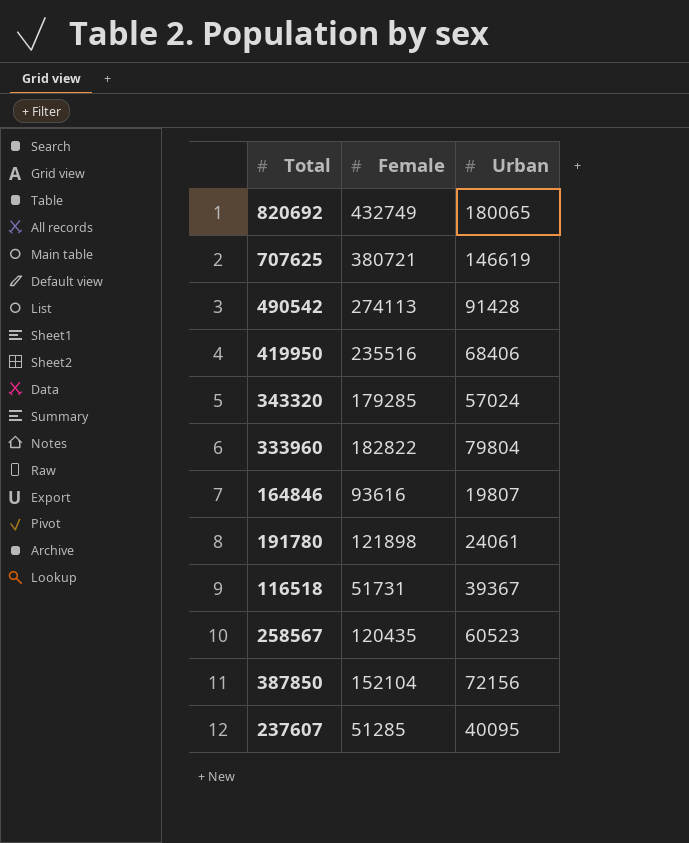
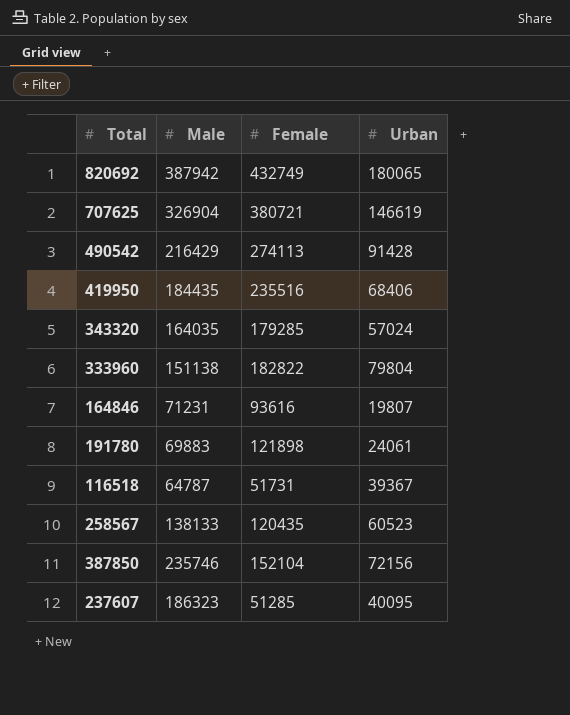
column Male | position: none -> 2

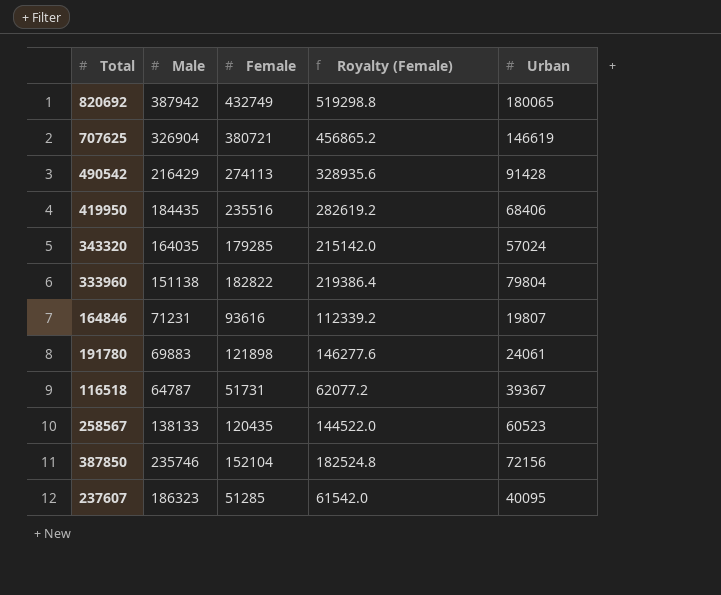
column Royalty (Female) | formula: none -> [Female] * 1.2

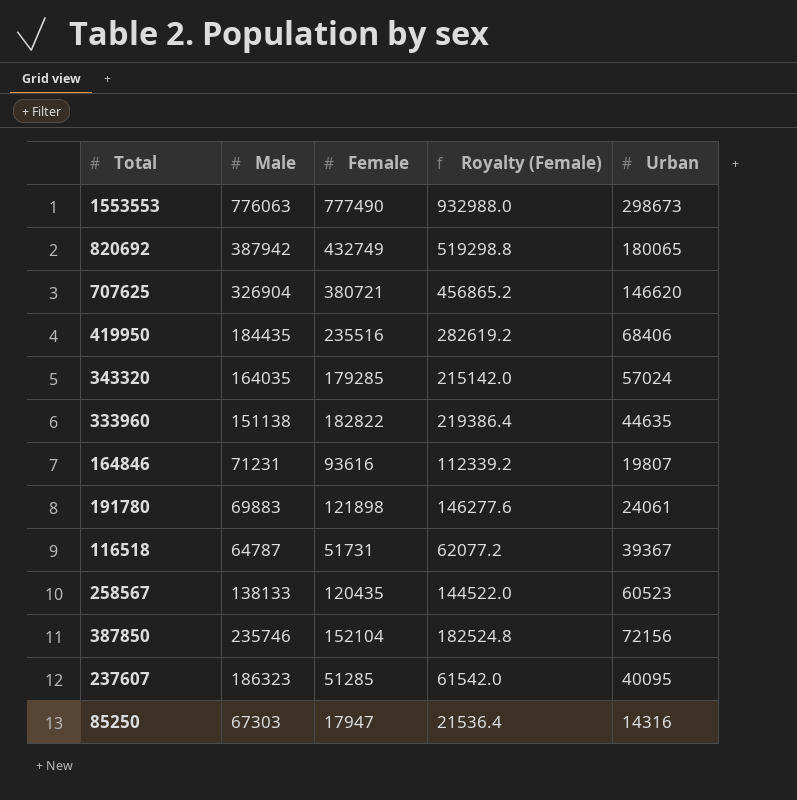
row 490542: 216429 | 274113 | 328935.6 | 91428 -> none
row 1553553: none -> 776063 | 777490 | 932988.0 | 298673
707625 | Urban: 146619 -> 146620
333960 | Urban: 79804 -> 44635
row 85250: none -> 67303 | 17947 | 21536.4 | 14316

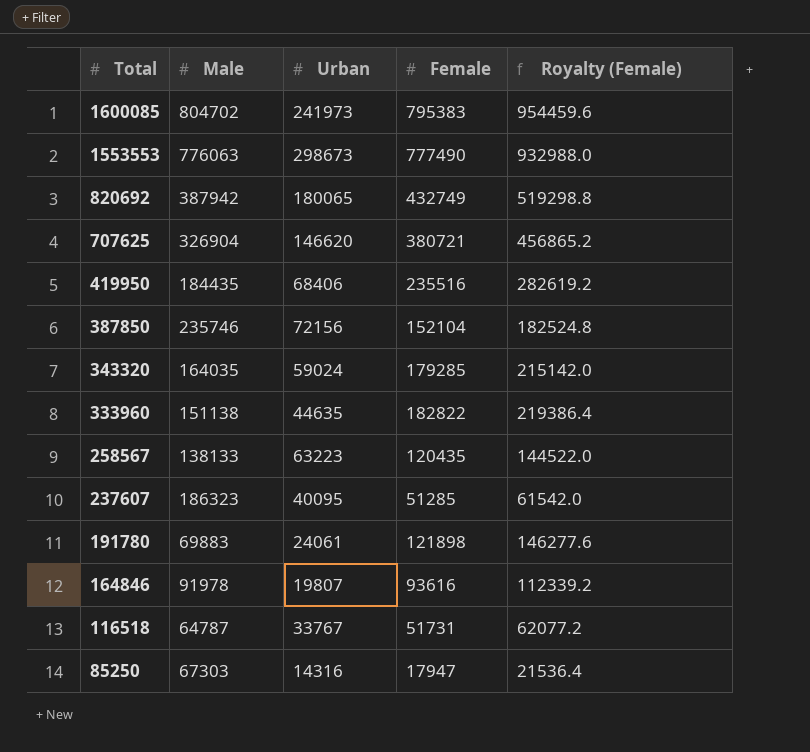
row order: none -> Total descending
column Urban | position: 5 -> 3
row 1600085: none -> 804702 | 241973 | 795383 | 954459.6
343320 | Urban: 57024 -> 59024
258567 | Urban: 60523 -> 63223
164846 | Male: 71231 -> 91978
116518 | Urban: 39367 -> 33767

